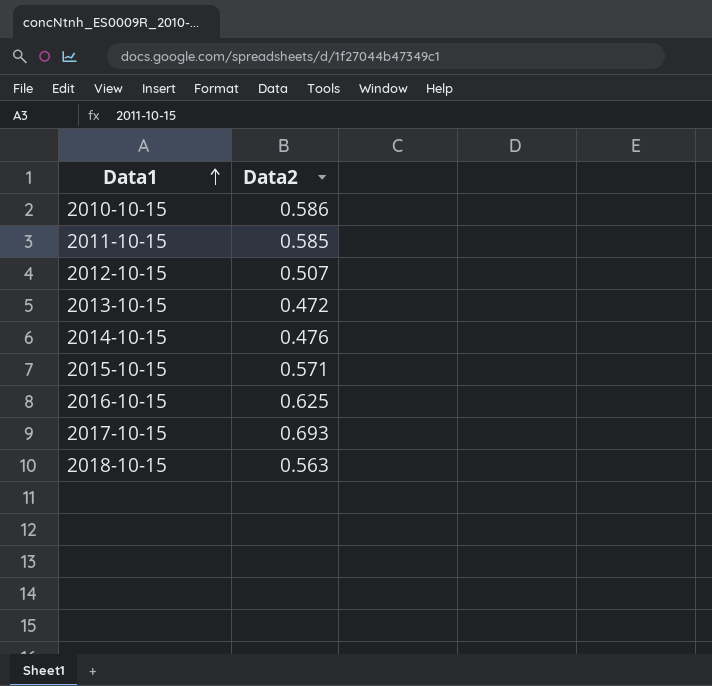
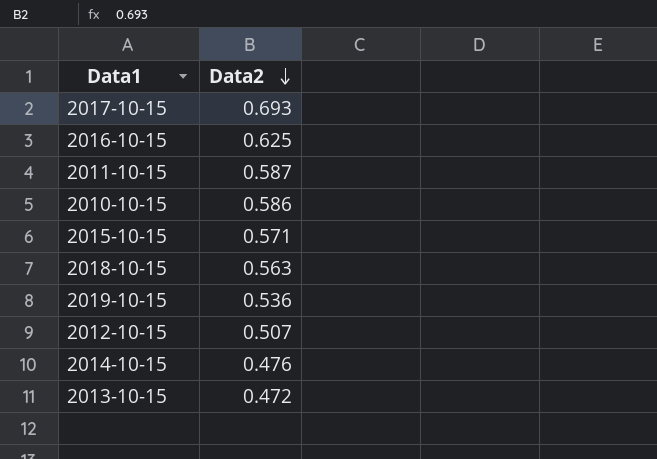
row order: Data1 ascending -> Data2 descending
2011-10-15 | Data2: 0.585 -> 0.587
row 2019-10-15: none -> 0.536

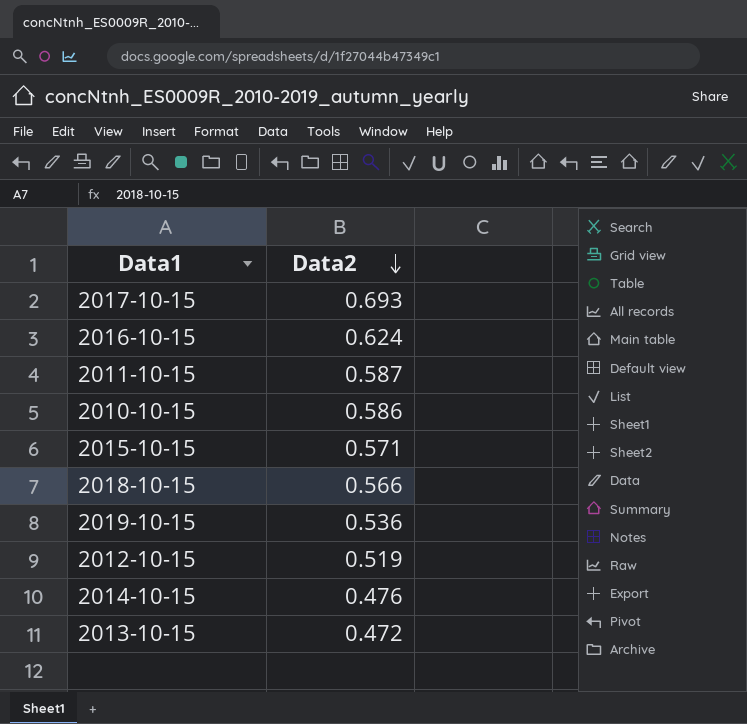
2016-10-15 | Data2: 0.625 -> 0.624
2018-10-15 | Data2: 0.563 -> 0.566
2012-10-15 | Data2: 0.507 -> 0.519

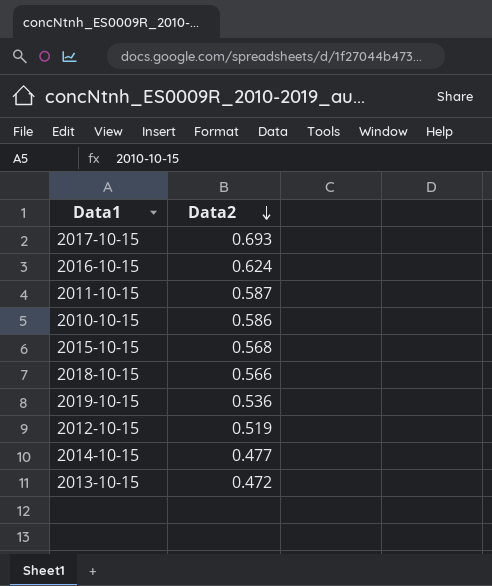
2015-10-15 | Data2: 0.571 -> 0.568
2014-10-15 | Data2: 0.476 -> 0.477

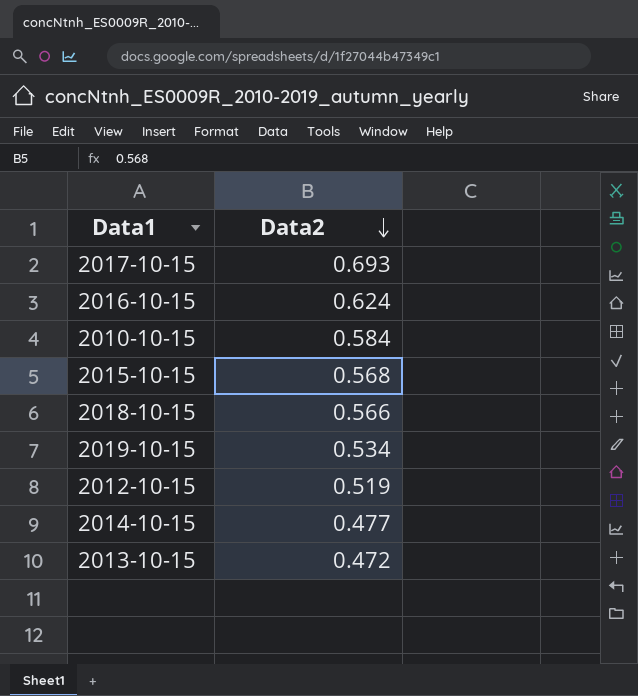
row 2011-10-15: 0.587 -> none
2010-10-15 | Data2: 0.586 -> 0.584
2019-10-15 | Data2: 0.536 -> 0.534

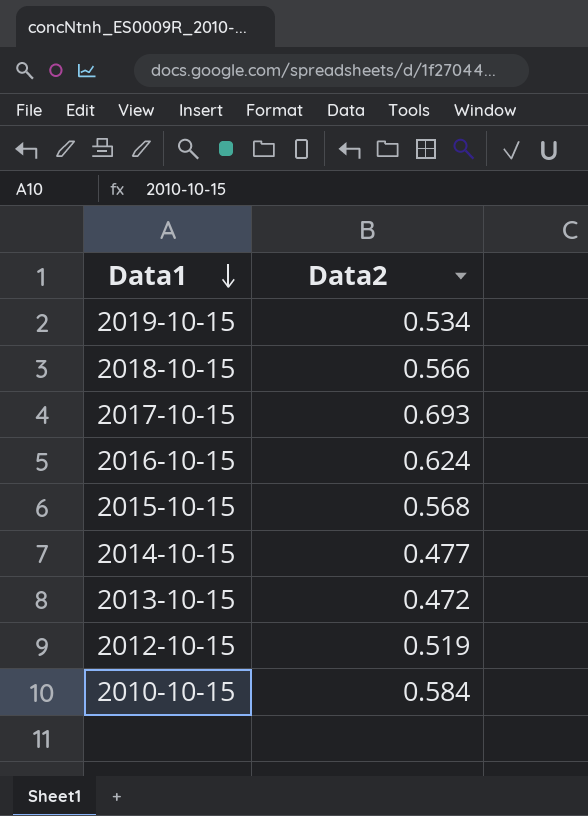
row order: Data2 descending -> Data1 descending

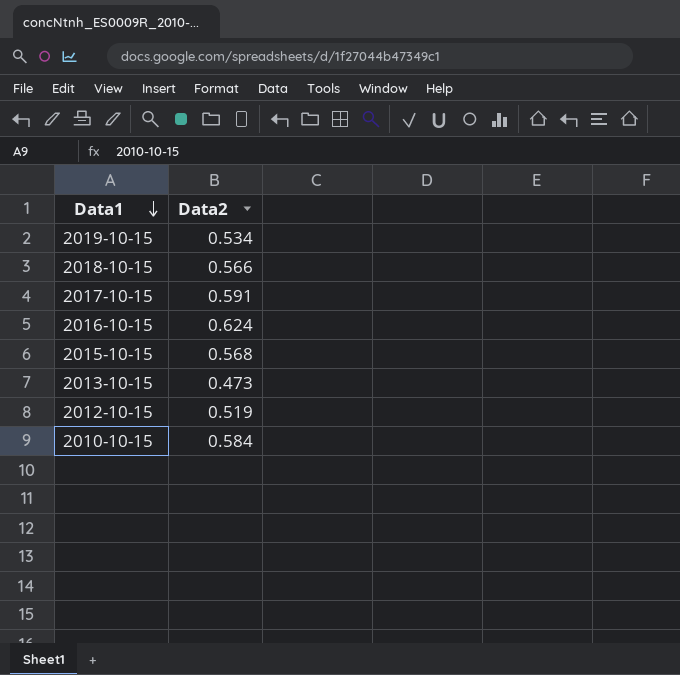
row 2014-10-15: 0.477 -> none
2017-10-15 | Data2: 0.693 -> 0.591
2013-10-15 | Data2: 0.472 -> 0.473

